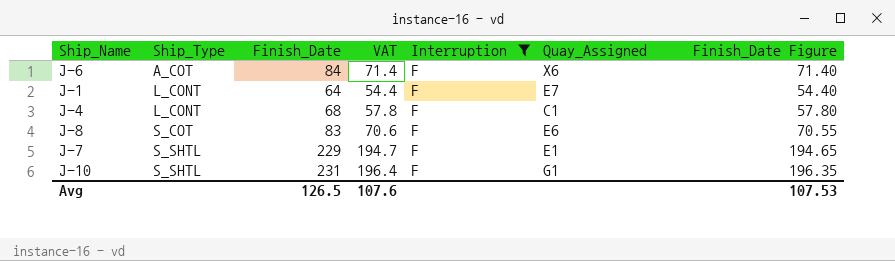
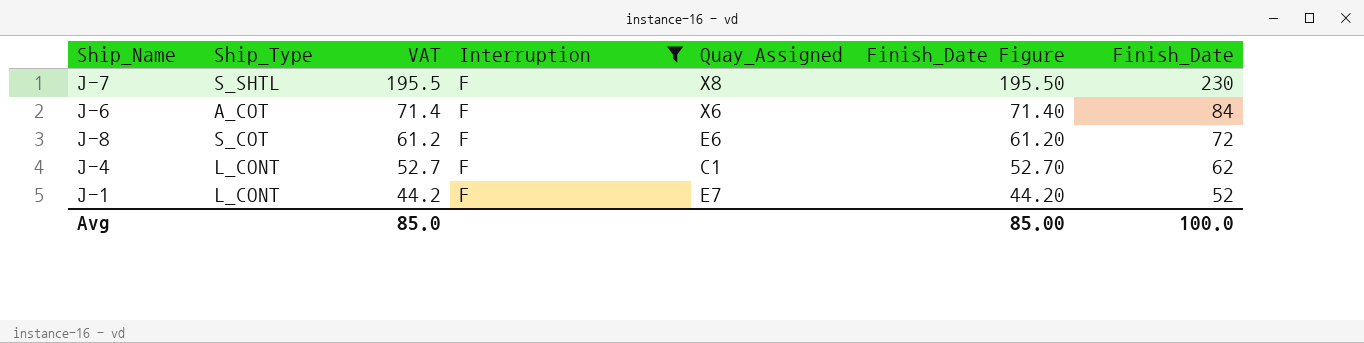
row order: Ship_Type ascending -> VAT descending
column Finish_Date | position: 3 -> 7
row J-10: S_SHTL | 231 | 196.4 | F | G1 | 196.35 -> none
J-7 | VAT: 194.7 -> 195.5
J-7 | Quay_Assigned: E1 -> X8
J-7 | Finish_Date Figure: 194.65 -> 195.50
J-7 | Finish_Date: 229 -> 230
J-8 | VAT: 70.6 -> 61.2
J-8 | Finish_Date Figure: 70.55 -> 61.20
J-8 | Finish_Date: 83 -> 72
J-4 | VAT: 57.8 -> 52.7
J-4 | Finish_Date Figure: 57.80 -> 52.70
J-4 | Finish_Date: 68 -> 62
J-1 | VAT: 54.4 -> 44.2
J-1 | Finish_Date Figure: 54.40 -> 44.20
J-1 | Finish_Date: 64 -> 52
Avg | VAT: 107.6 -> 85.0
Avg | Finish_Date Figure: 107.53 -> 85.00
Avg | Finish_Date: 126.5 -> 100.0

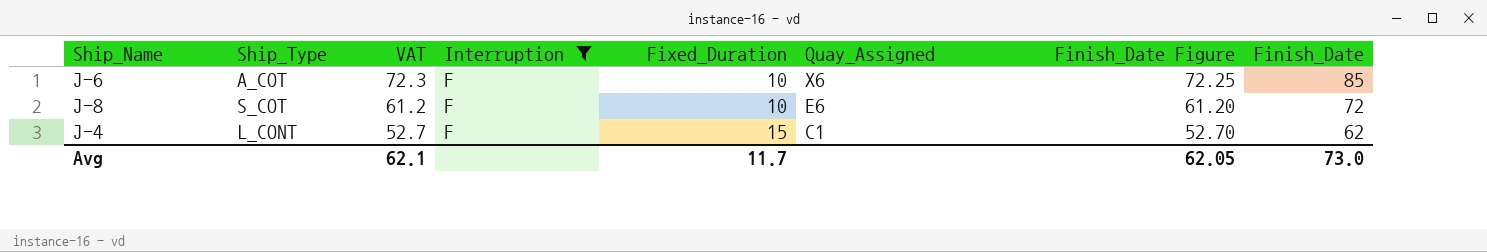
column Fixed_Duration | position: none -> 5
row J-7: S_SHTL | 195.5 | F | X8 | 195.50 | 230 -> none
row J-1: L_CONT | 44.2 | F | E7 | 44.20 | 52 -> none
J-6 | VAT: 71.4 -> 72.3
J-6 | Finish_Date Figure: 71.40 -> 72.25
J-6 | Finish_Date: 84 -> 85
Avg | VAT: 85.0 -> 62.1
Avg | Finish_Date Figure: 85.00 -> 62.05
Avg | Finish_Date: 100.0 -> 73.0

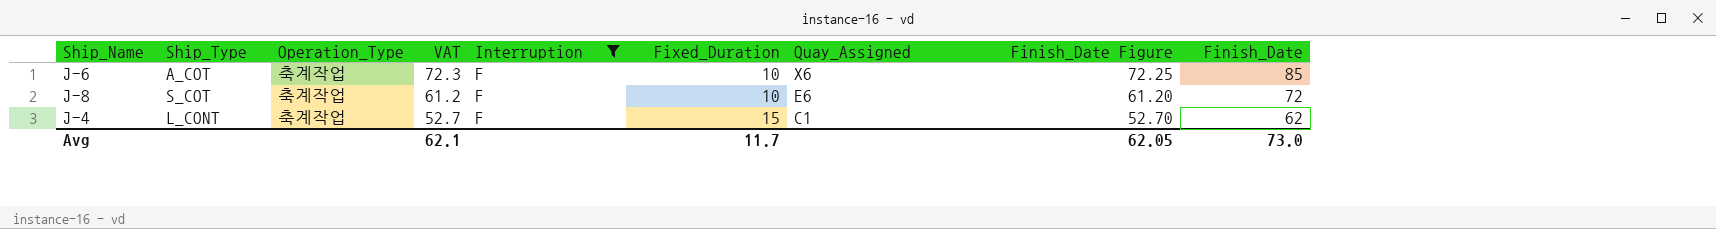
column Operation_Type | position: none -> 3

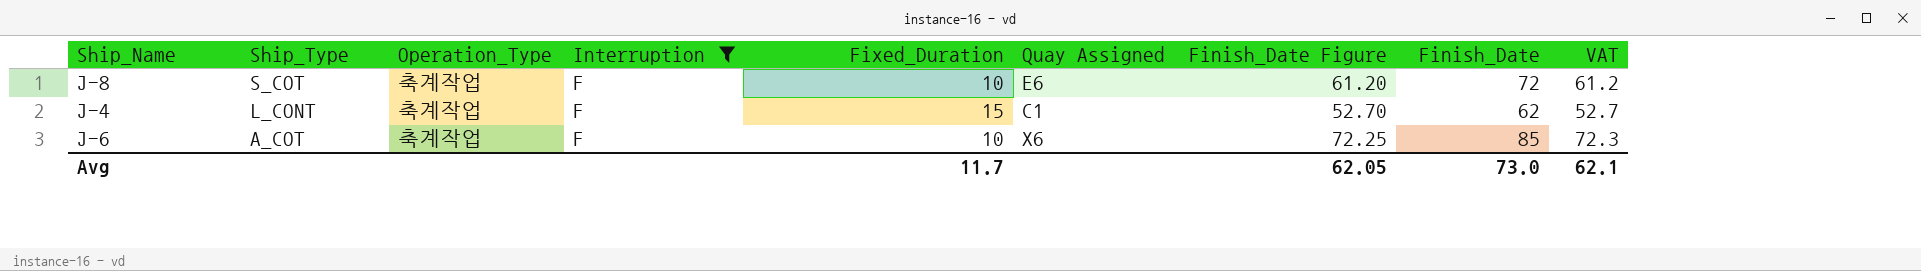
row order: VAT descending -> Ship_Type descending
column name: Quay_Assigned -> Quay Assigned
column VAT | position: 4 -> 9

